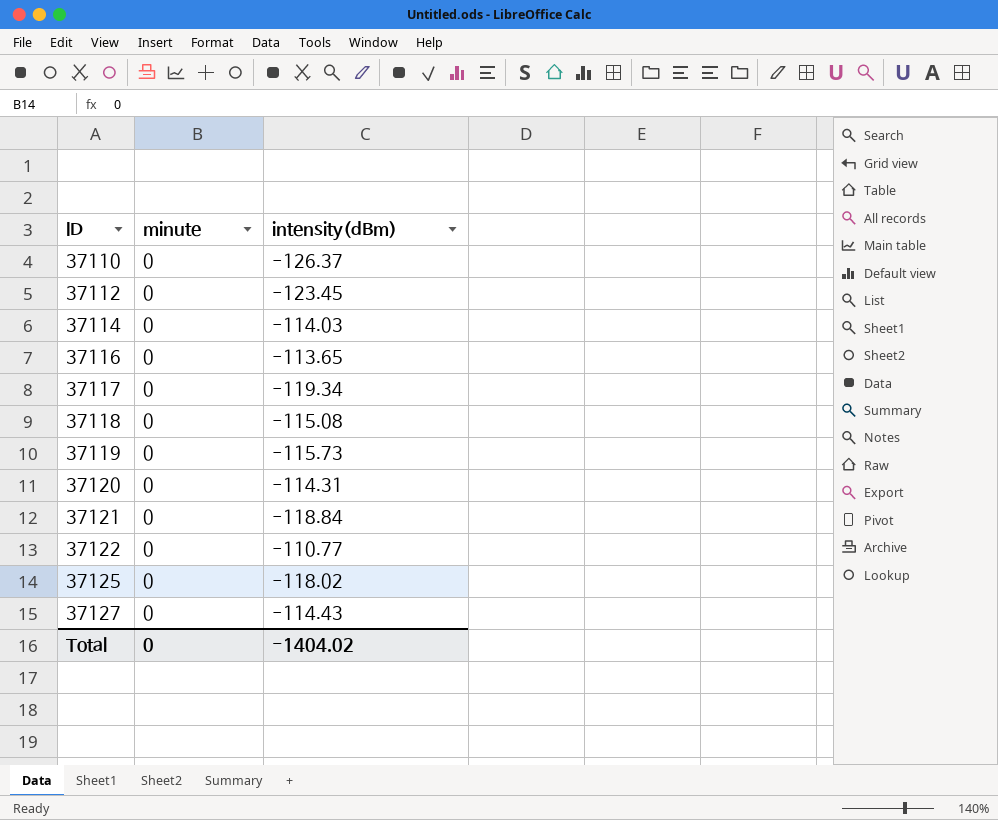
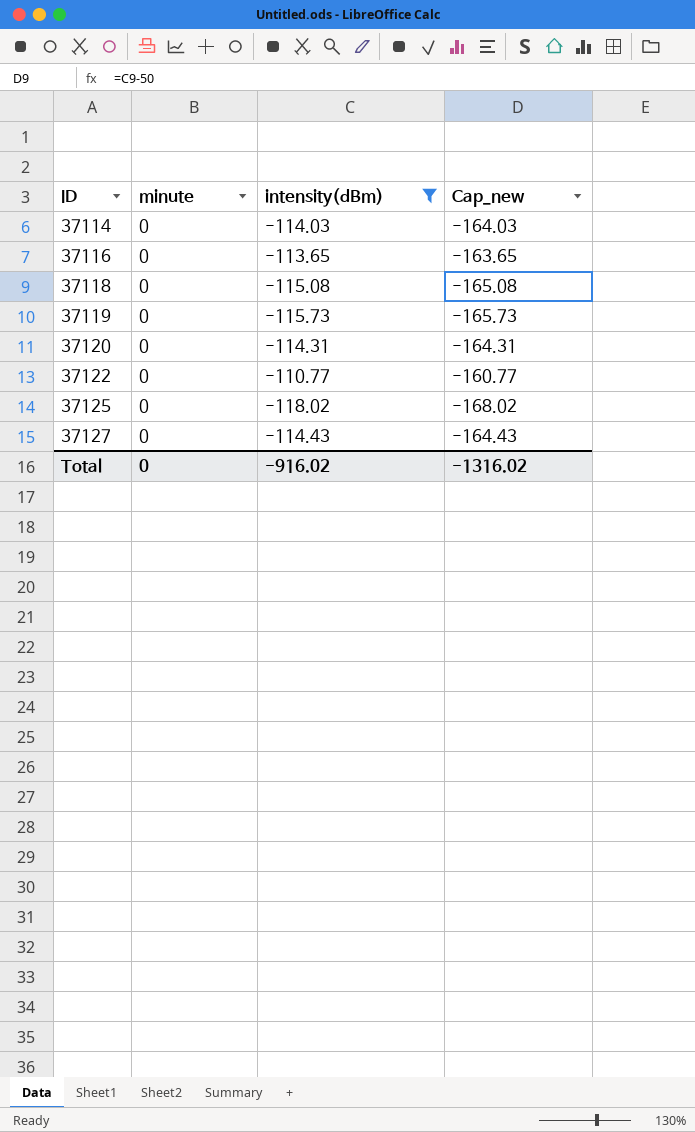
filter: none -> intensity(dBm) >= -118.02
column Cap_new | formula: none -> [intensity(dBm)] - 50
Total | intensity(dBm): -1404.02 -> -916.02

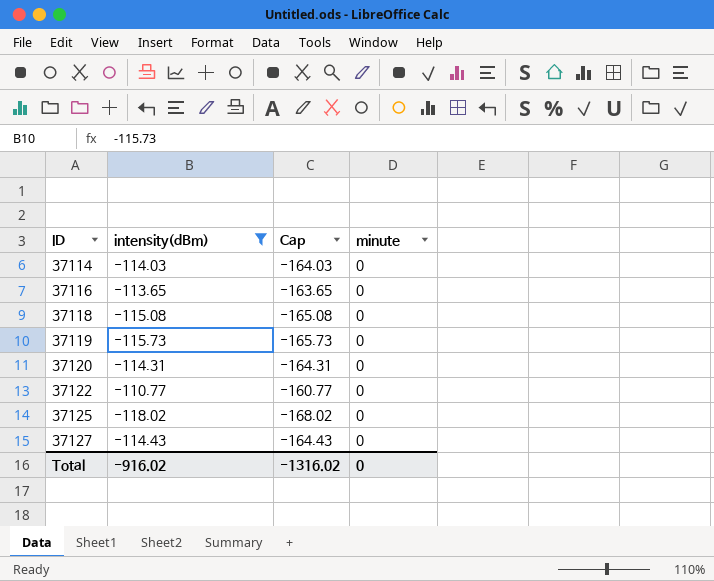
column name: Cap_new -> Cap
column minute | position: 2 -> 4

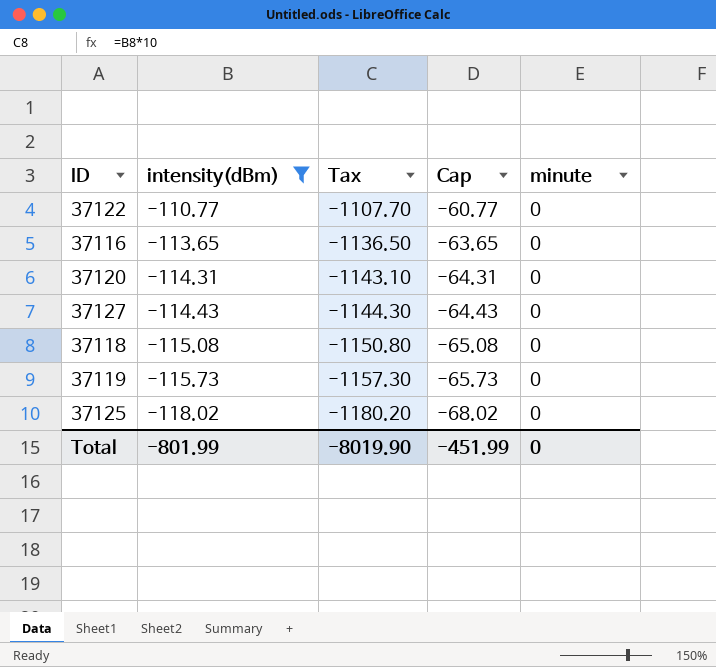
row order: ID ascending -> intensity(dBm) descending
column Tax | formula: none -> [intensity(dBm)] * 10
column Cap | formula: [intensity(dBm)] - 50 -> [intensity(dBm)] + 50
row 37114: -114.03 | -164.03 | 0 -> none
Total | intensity(dBm): -916.02 -> -801.99
Total | Cap: -1316.02 -> -451.99

